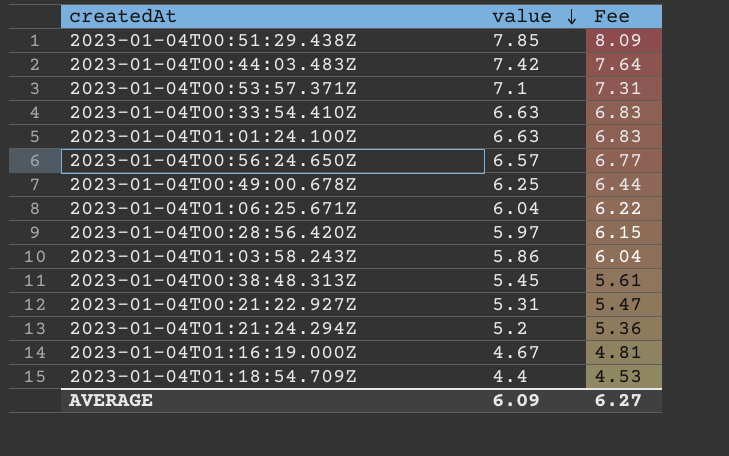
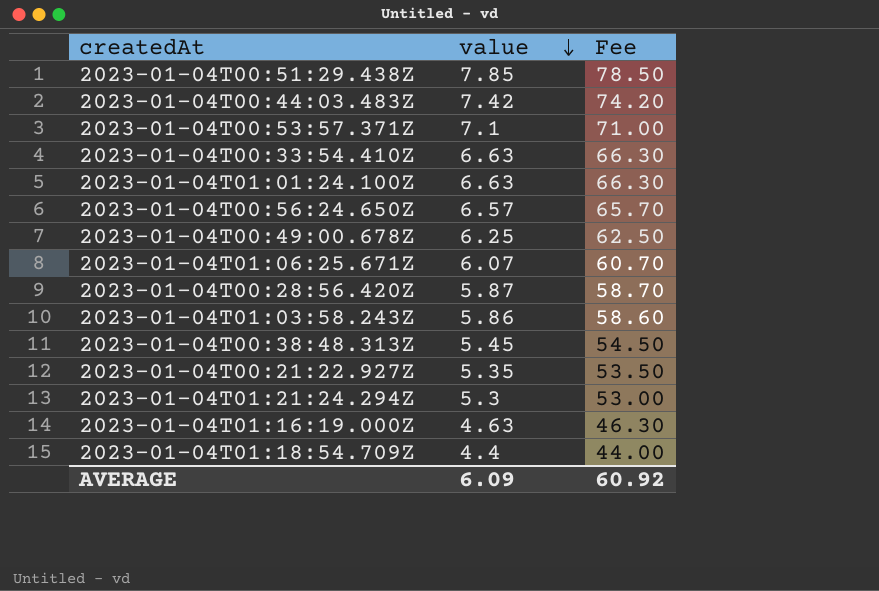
column Fee | formula: [value] * 1.03 -> [value] * 10
2023-01-04T01:06:25.671Z | value: 6.04 -> 6.07
2023-01-04T00:28:56.420Z | value: 5.97 -> 5.87
2023-01-04T00:21:22.927Z | value: 5.31 -> 5.35
2023-01-04T01:21:24.294Z | value: 5.2 -> 5.3
2023-01-04T01:16:19.000Z | value: 4.67 -> 4.63
AVERAGE | Fee: 6.27 -> 60.92

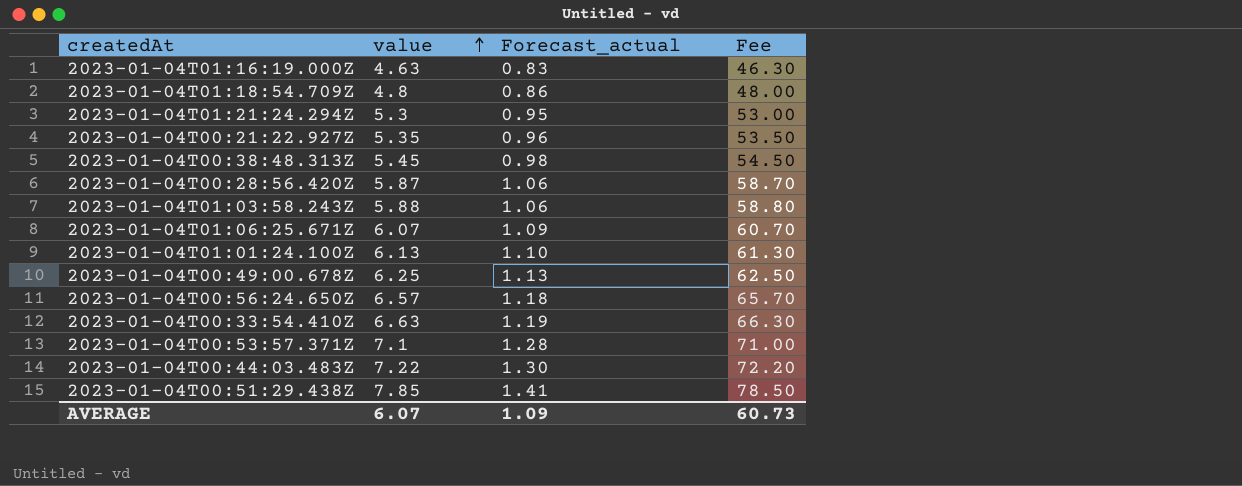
row order: value descending -> value ascending
column Forecast_actual | formula: none -> [value] * 0.18
2023-01-04T01:18:54.709Z | value: 4.4 -> 4.8
2023-01-04T01:18:54.709Z | Fee: 44.00 -> 48.00
2023-01-04T01:03:58.243Z | value: 5.86 -> 5.88
2023-01-04T01:03:58.243Z | Fee: 58.60 -> 58.80
2023-01-04T01:01:24.100Z | value: 6.63 -> 6.13
2023-01-04T01:01:24.100Z | Fee: 66.30 -> 61.30
2023-01-04T00:44:03.483Z | value: 7.42 -> 7.22
2023-01-04T00:44:03.483Z | Fee: 74.20 -> 72.20
AVERAGE | value: 6.09 -> 6.07
AVERAGE | Fee: 60.92 -> 60.73

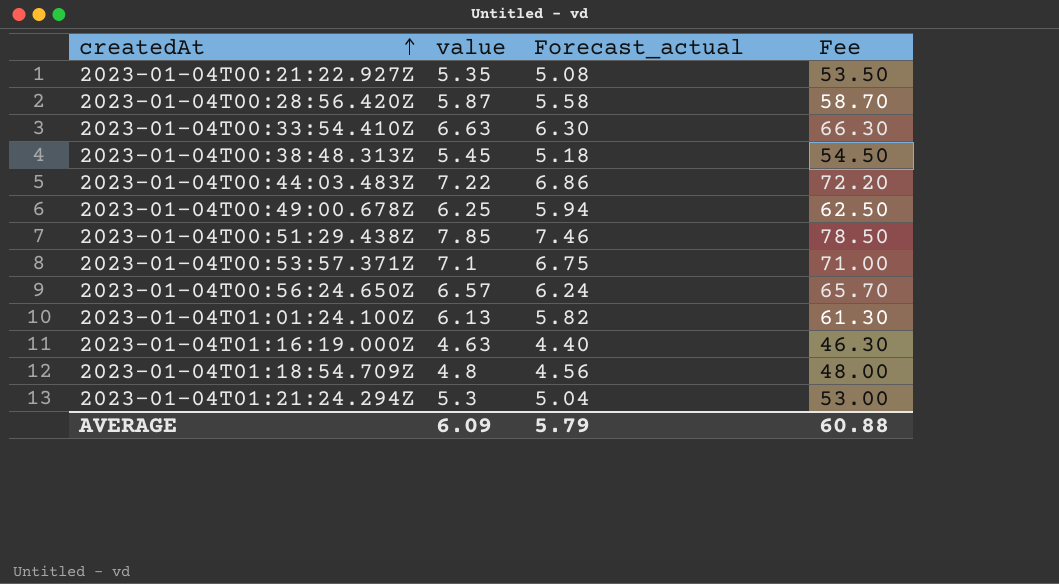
row order: value ascending -> createdAt ascending
column Forecast_actual | formula: [value] * 0.18 -> [value] * 0.95
row 2023-01-04T01:03:58.243Z: 5.88 | 1.06 | 58.80 -> none
row 2023-01-04T01:06:25.671Z: 6.07 | 1.09 | 60.70 -> none
AVERAGE | value: 6.07 -> 6.09
AVERAGE | Forecast_actual: 1.09 -> 5.79
AVERAGE | Fee: 60.73 -> 60.88

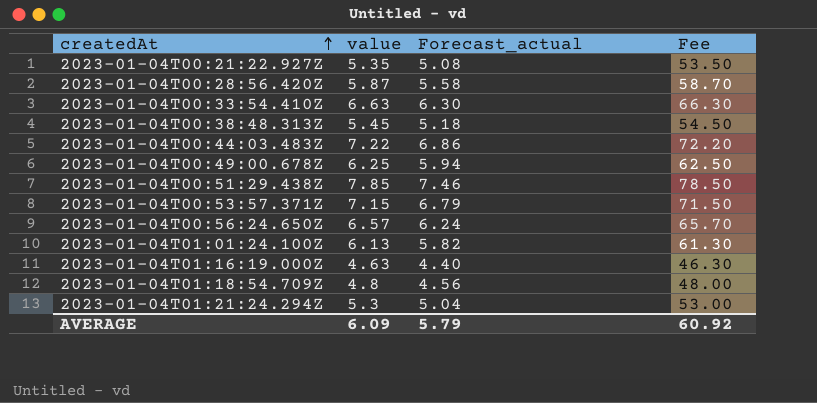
2023-01-04T00:53:57.371Z | value: 7.1 -> 7.15
2023-01-04T00:53:57.371Z | Forecast_actual: 6.75 -> 6.79
2023-01-04T00:53:57.371Z | Fee: 71.00 -> 71.50
AVERAGE | Fee: 60.88 -> 60.92

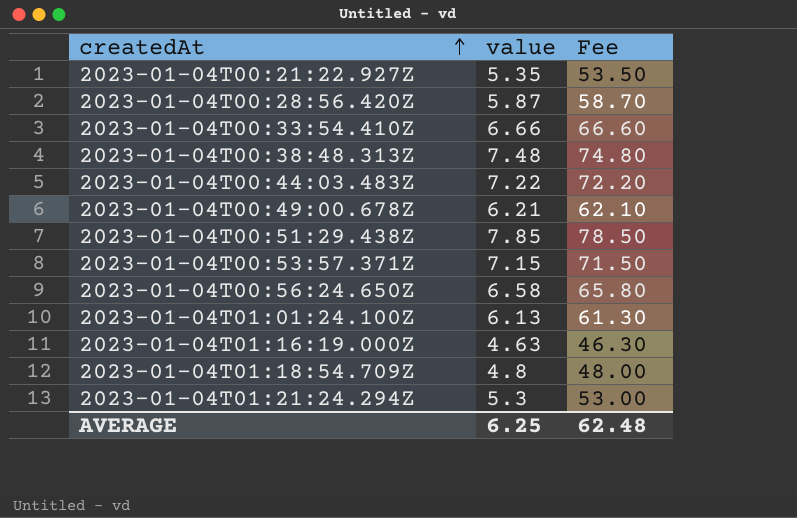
column Forecast_actual | formula: [value] * 0.95 -> none
2023-01-04T00:33:54.410Z | value: 6.63 -> 6.66
2023-01-04T00:33:54.410Z | Fee: 66.30 -> 66.60
2023-01-04T00:38:48.313Z | value: 5.45 -> 7.48
2023-01-04T00:38:48.313Z | Fee: 54.50 -> 74.80
2023-01-04T00:49:00.678Z | value: 6.25 -> 6.21
2023-01-04T00:49:00.678Z | Fee: 62.50 -> 62.10
2023-01-04T00:56:24.650Z | value: 6.57 -> 6.58
2023-01-04T00:56:24.650Z | Fee: 65.70 -> 65.80
AVERAGE | value: 6.09 -> 6.25
AVERAGE | Fee: 60.92 -> 62.48

